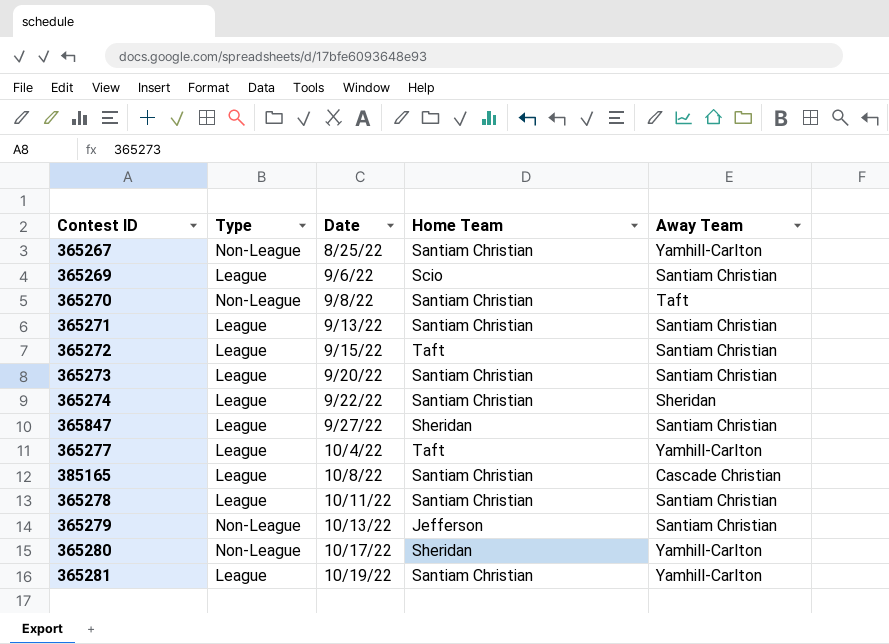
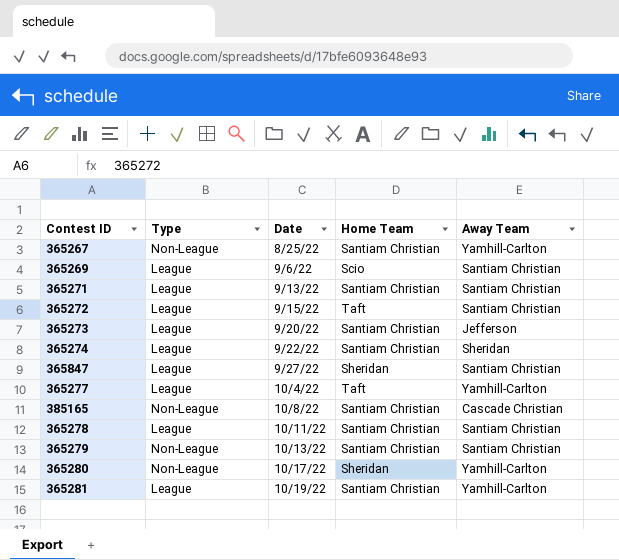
row 365270: Non-League | 9/8/22 | Santiam Christian | Taft -> none
365273 | Away Team: Santiam Christian -> Jefferson
385165 | Type: League -> Non-League
365279 | Home Team: Jefferson -> Santiam Christian

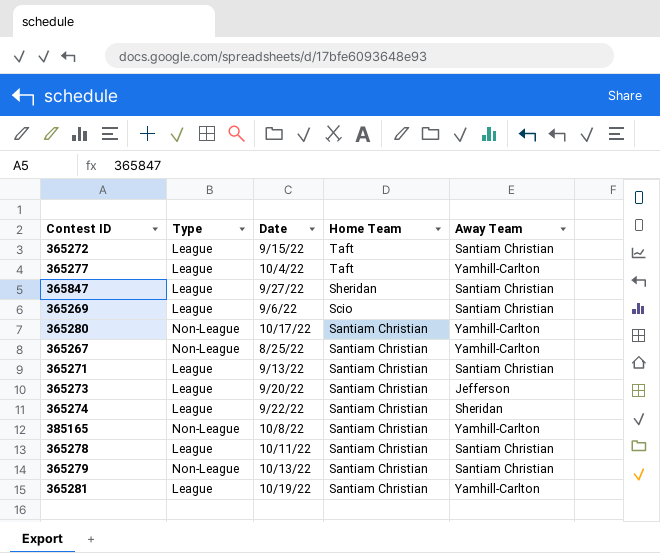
row order: Date ascending -> Home Team descending
365280 | Home Team: Sheridan -> Santiam Christian
385165 | Away Team: Cascade Christian -> Yamhill-Carlton

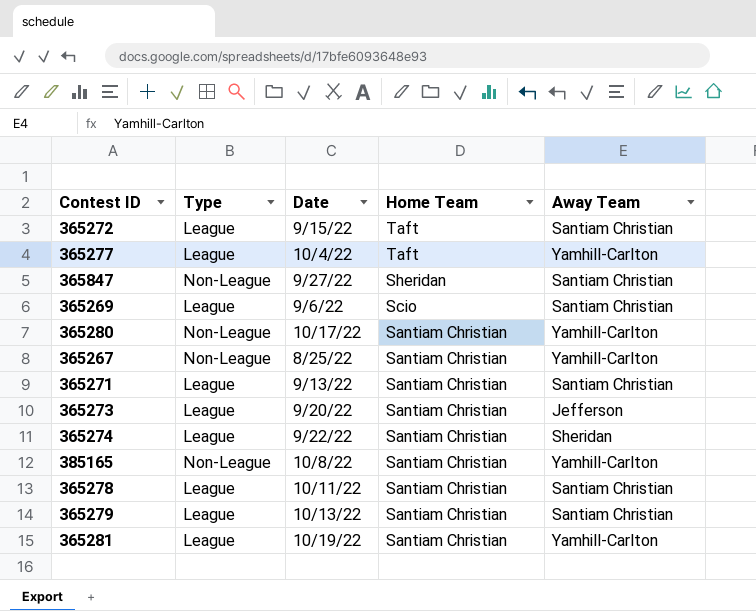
365847 | Type: League -> Non-League
365279 | Type: Non-League -> League

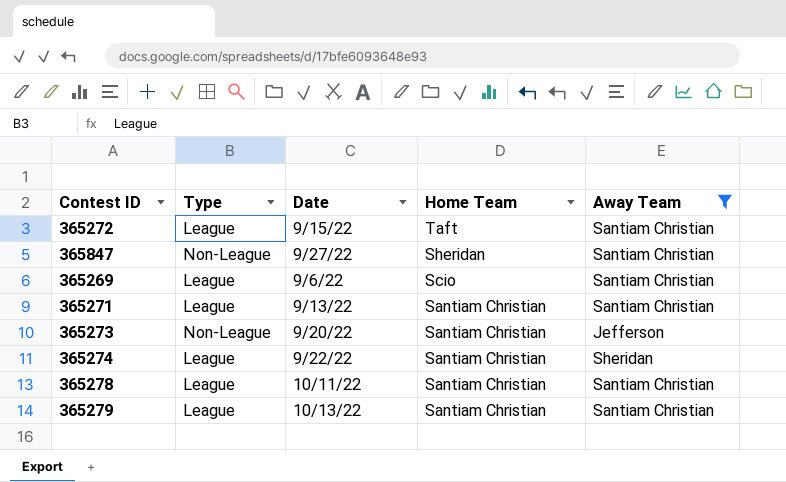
filter: none -> Away Team != Yamhill-Carlton
365273 | Type: League -> Non-League

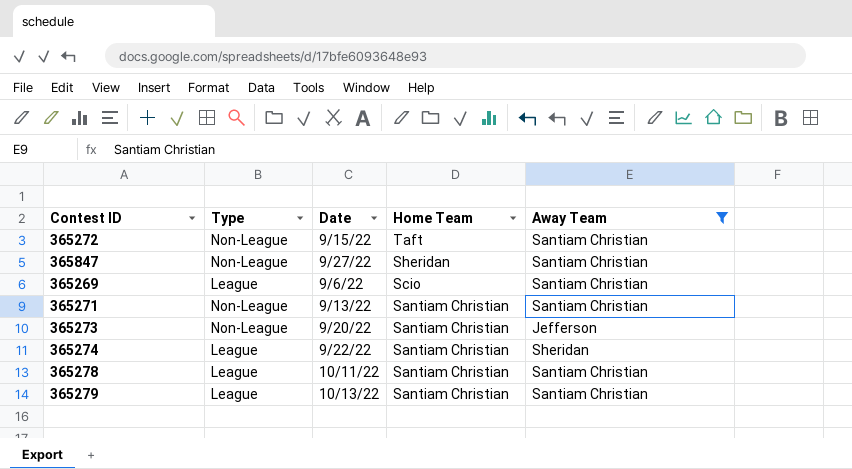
365272 | Type: League -> Non-League
365271 | Type: League -> Non-League

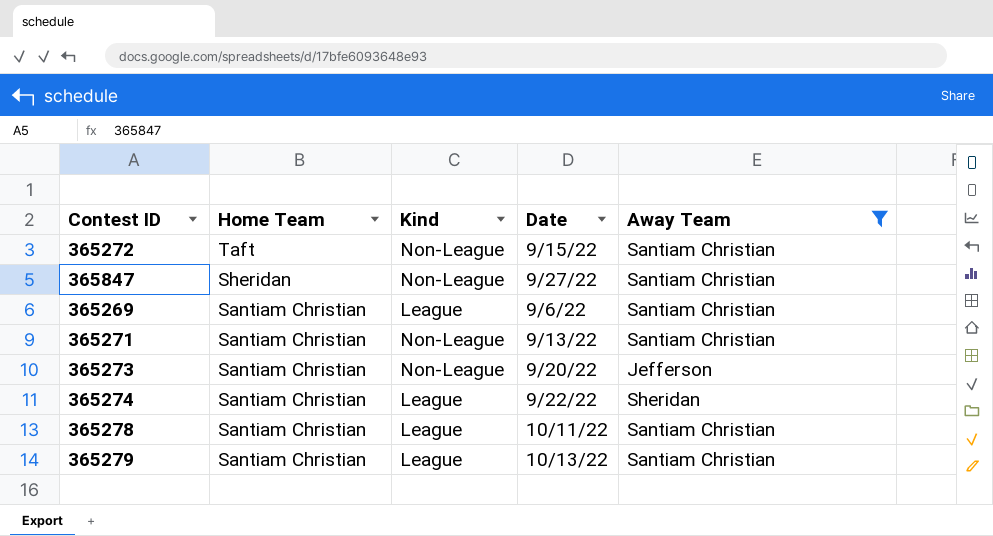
column Home Team | position: 4 -> 2
column name: Type -> Kind
365269 | Home Team: Scio -> Santiam Christian

